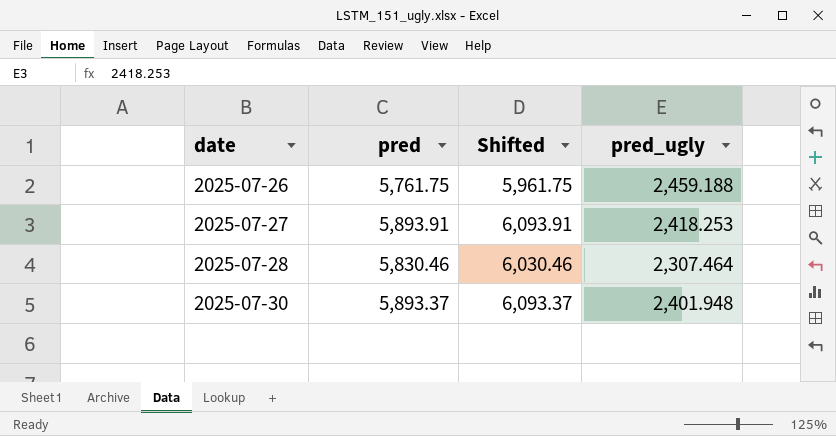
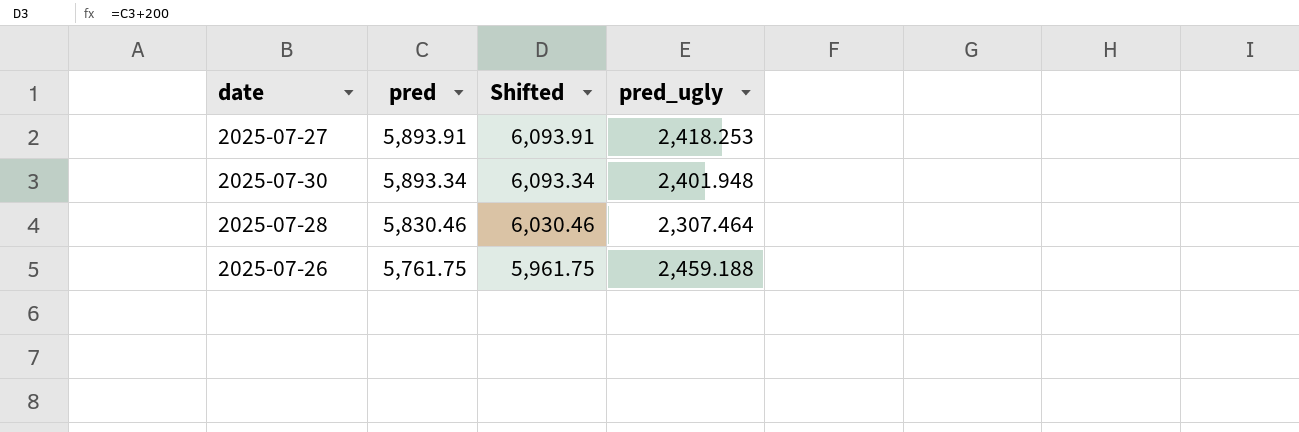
row order: date ascending -> pred descending
2025-07-30 | pred: 5,893.37 -> 5,893.34
2025-07-30 | Shifted: 6,093.37 -> 6,093.34

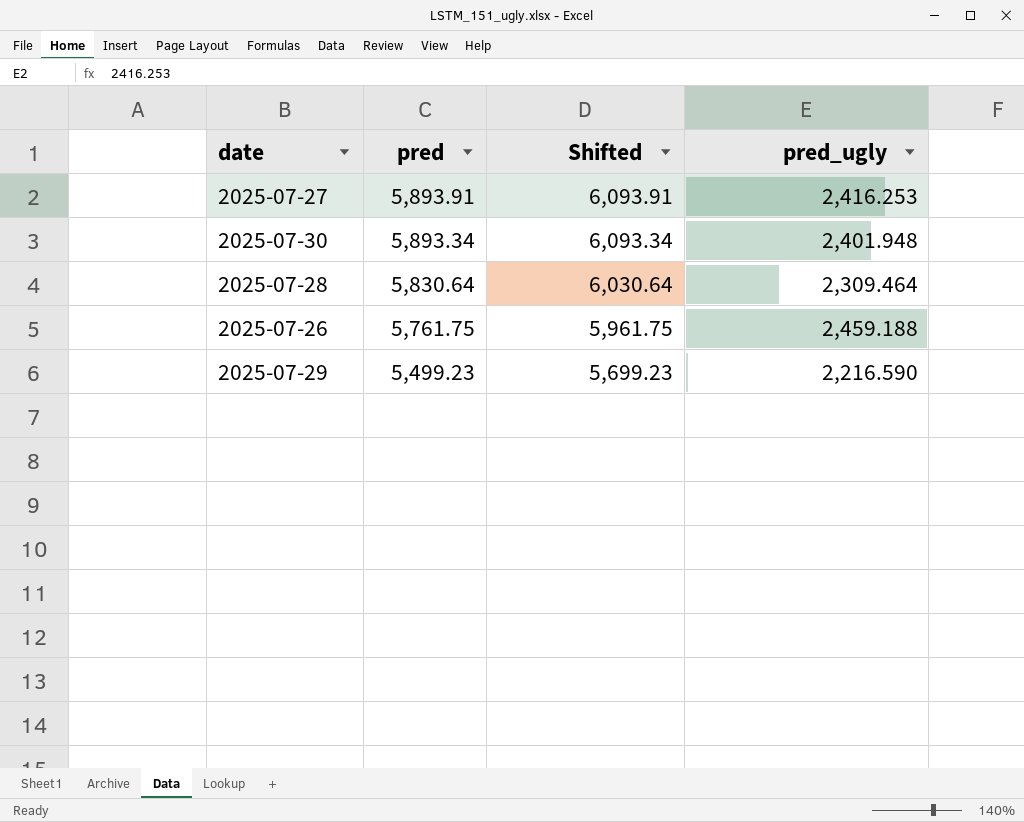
2025-07-27 | pred_ugly: 2,418.253 -> 2,416.253
2025-07-28 | pred: 5,830.46 -> 5,830.64
2025-07-28 | Shifted: 6,030.46 -> 6,030.64
2025-07-28 | pred_ugly: 2,307.464 -> 2,309.464
row 2025-07-29: none -> 5,499.23 | 5,699.23 | 2,216.590

